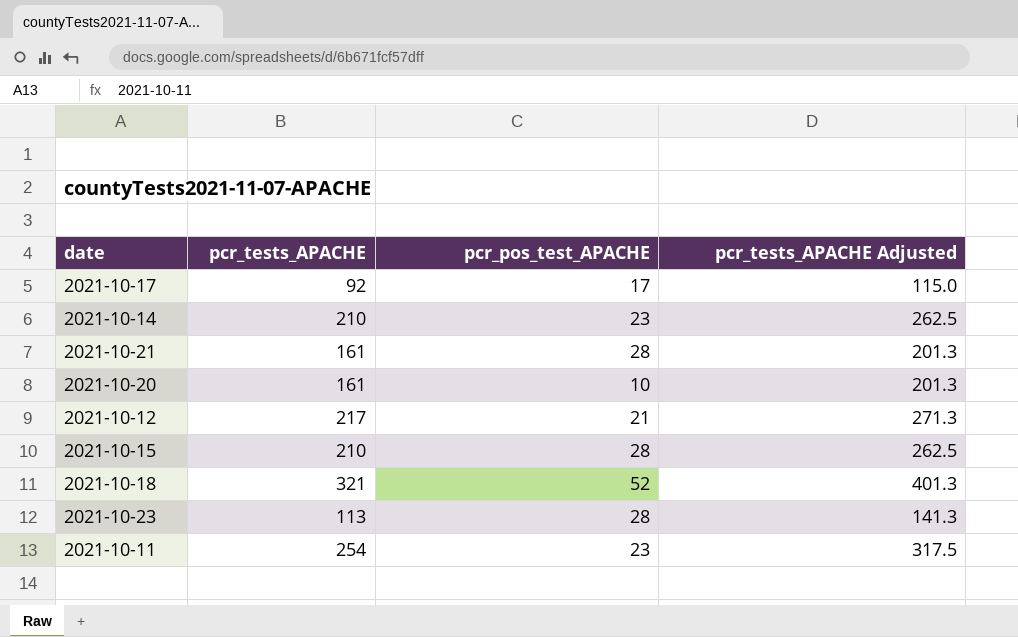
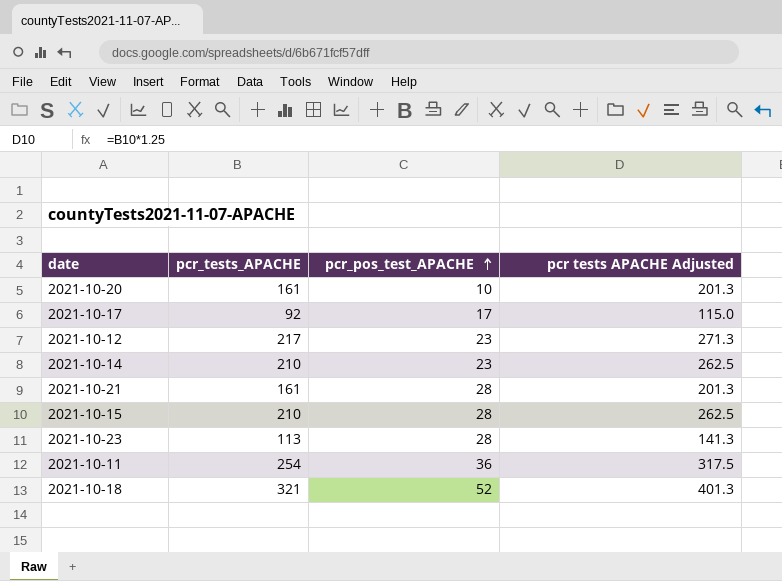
row order: none -> pcr_pos_test_APACHE ascending
column name: pcr_tests_APACHE Adjusted -> pcr tests APACHE Adjusted
2021-10-12 | pcr_pos_test_APACHE: 21 -> 23
2021-10-11 | pcr_pos_test_APACHE: 23 -> 36

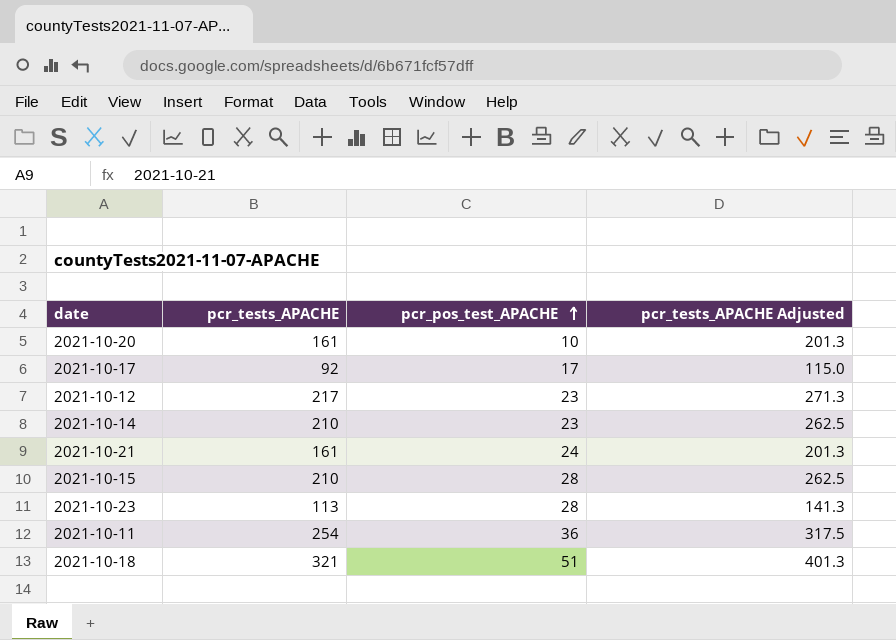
column name: pcr tests APACHE Adjusted -> pcr_tests_APACHE Adjusted
2021-10-21 | pcr_pos_test_APACHE: 28 -> 24
2021-10-18 | pcr_pos_test_APACHE: 52 -> 51

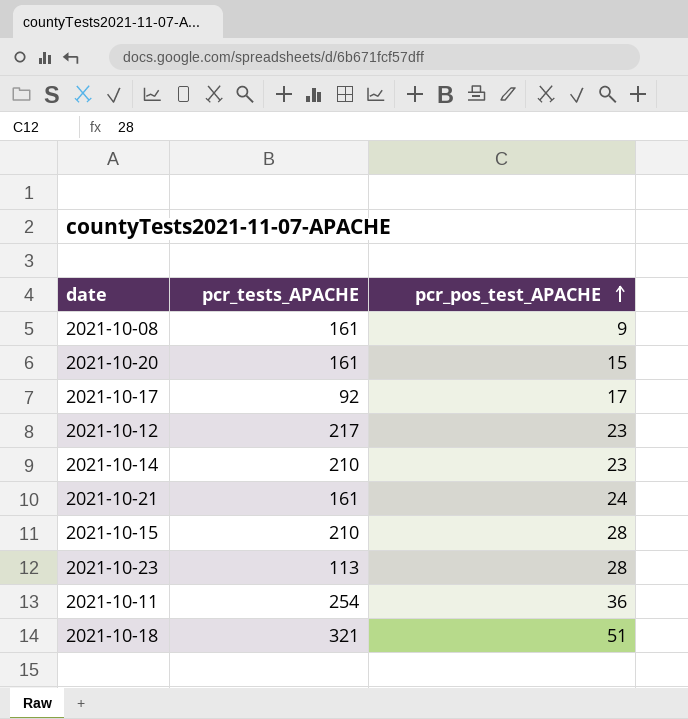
column pcr_tests_APACHE Adjusted | formula: [pcr_tests_APACHE] * 1.25 -> none
row 2021-10-08: none -> 161 | 9
2021-10-20 | pcr_pos_test_APACHE: 10 -> 15

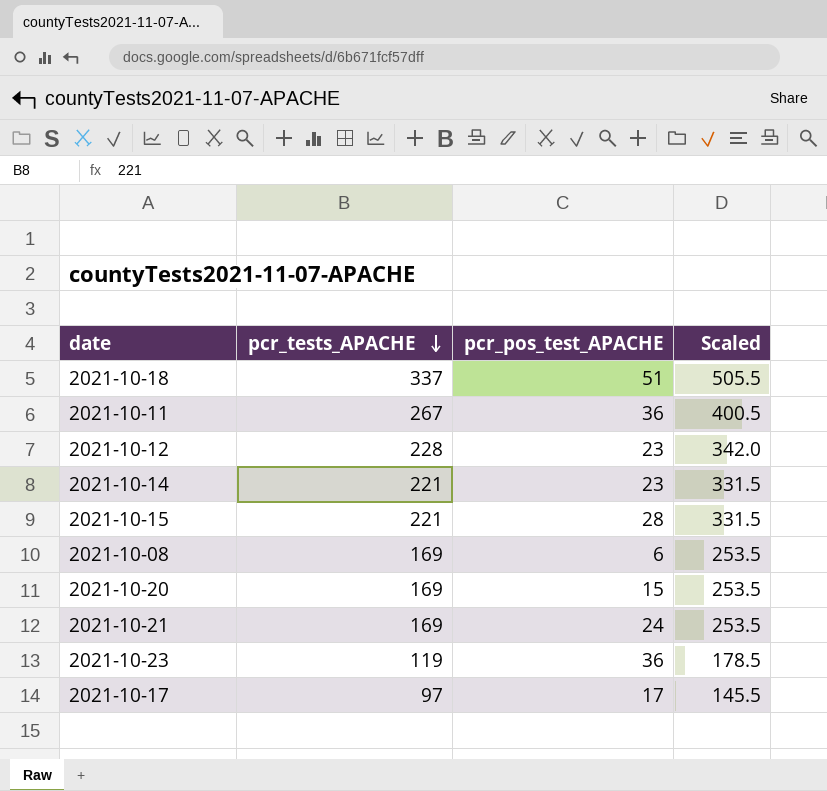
row order: pcr_pos_test_APACHE ascending -> pcr_tests_APACHE descending
column Scaled | formula: none -> [pcr_tests_APACHE] * 1.5
2021-10-18 | pcr_tests_APACHE: 321 -> 337
2021-10-11 | pcr_tests_APACHE: 254 -> 267
2021-10-12 | pcr_tests_APACHE: 217 -> 228
2021-10-14 | pcr_tests_APACHE: 210 -> 221
2021-10-15 | pcr_tests_APACHE: 210 -> 221
2021-10-08 | pcr_tests_APACHE: 161 -> 169
2021-10-08 | pcr_pos_test_APACHE: 9 -> 6
2021-10-20 | pcr_tests_APACHE: 161 -> 169
2021-10-21 | pcr_tests_APACHE: 161 -> 169
2021-10-23 | pcr_tests_APACHE: 113 -> 119
2021-10-23 | pcr_pos_test_APACHE: 28 -> 36
2021-10-17 | pcr_tests_APACHE: 92 -> 97

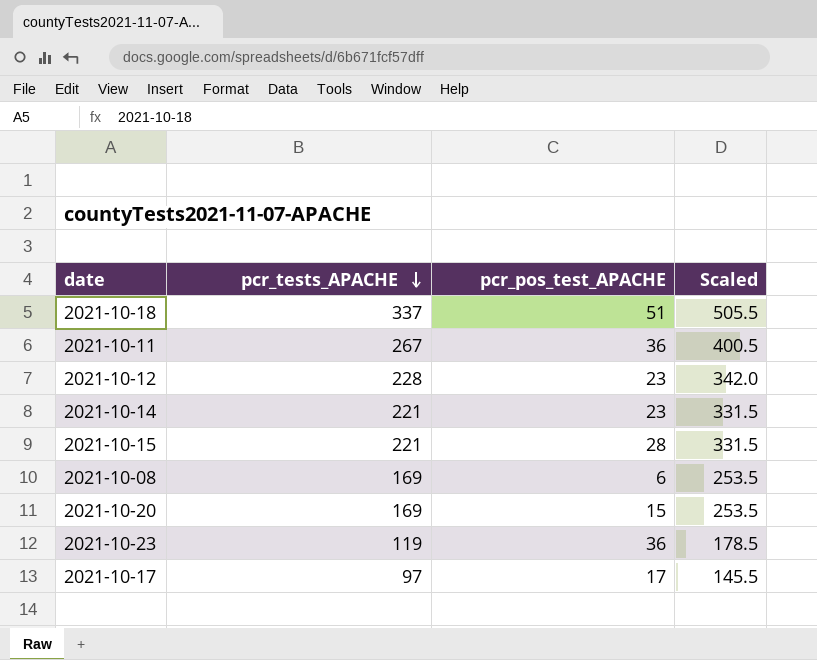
row 2021-10-21: 169 | 24 | 253.5 -> none

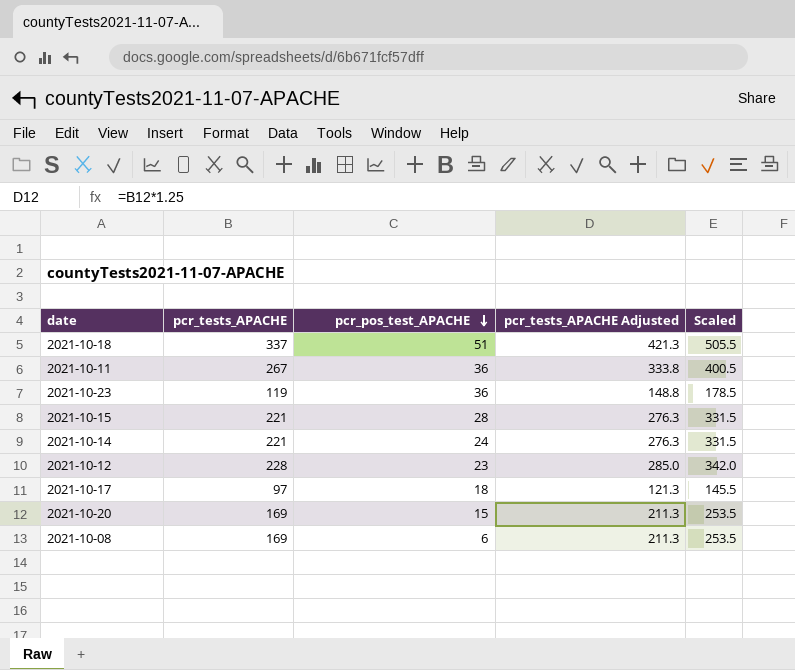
row order: pcr_tests_APACHE descending -> pcr_pos_test_APACHE descending
column pcr_tests_APACHE Adjusted | formula: none -> [pcr_tests_APACHE] * 1.25
2021-10-14 | pcr_pos_test_APACHE: 23 -> 24
2021-10-17 | pcr_pos_test_APACHE: 17 -> 18

